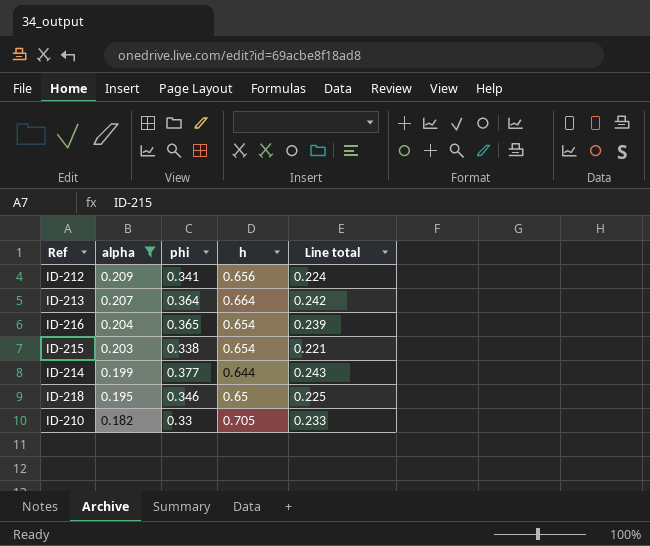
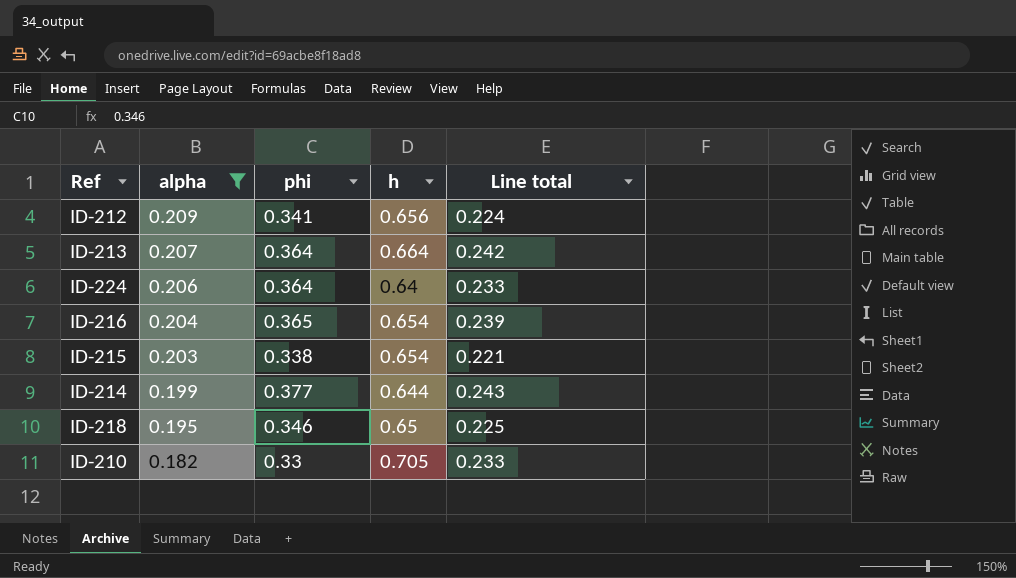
row ID-224: none -> 0.206 | 0.364 | 0.64 | 0.233

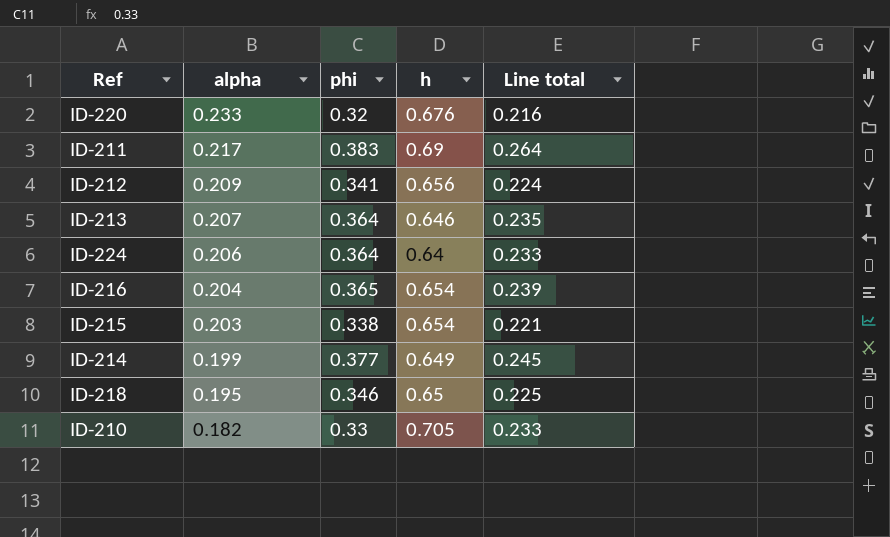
filter: alpha <= 0.209 -> none
ID-213 | h: 0.664 -> 0.646
ID-213 | Line total: 0.242 -> 0.235
ID-214 | h: 0.644 -> 0.649
ID-214 | Line total: 0.243 -> 0.245

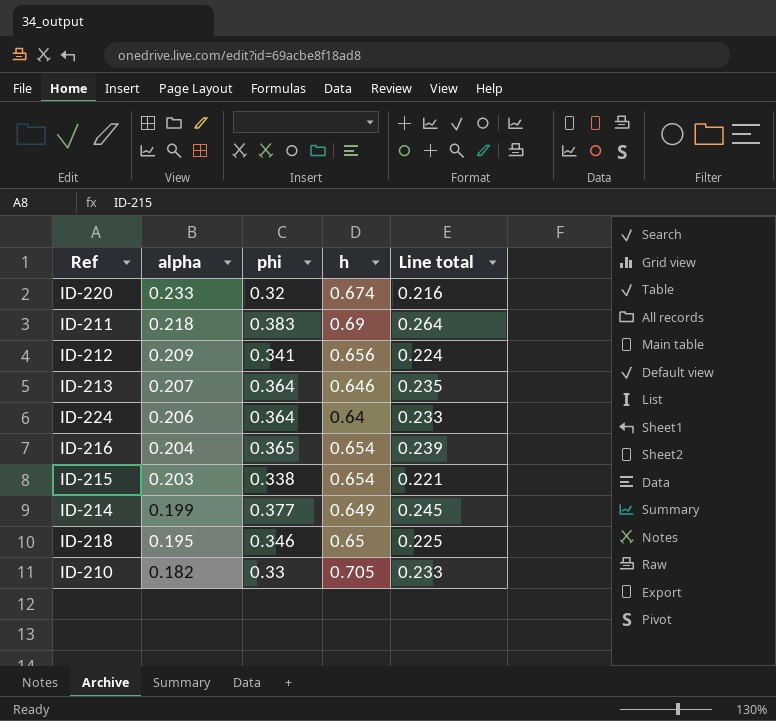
ID-220 | h: 0.676 -> 0.674
ID-211 | alpha: 0.217 -> 0.218

